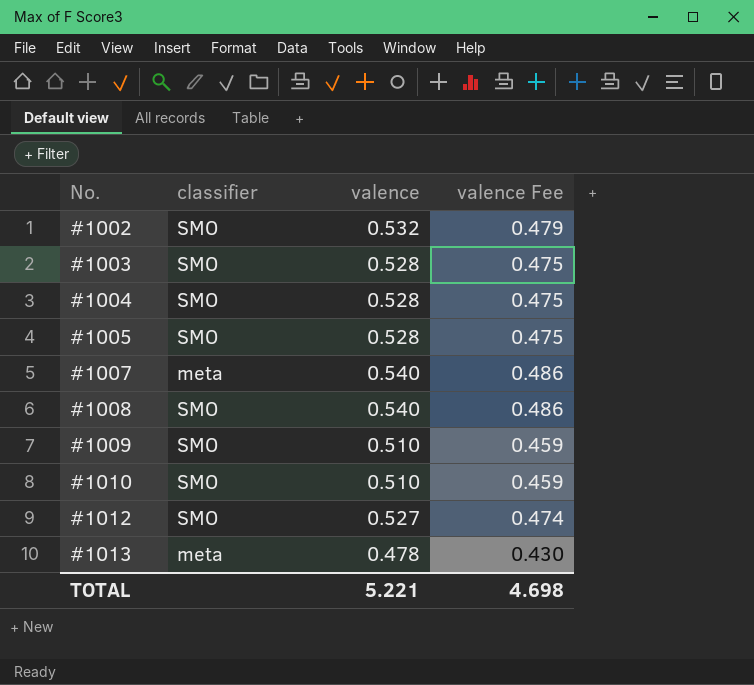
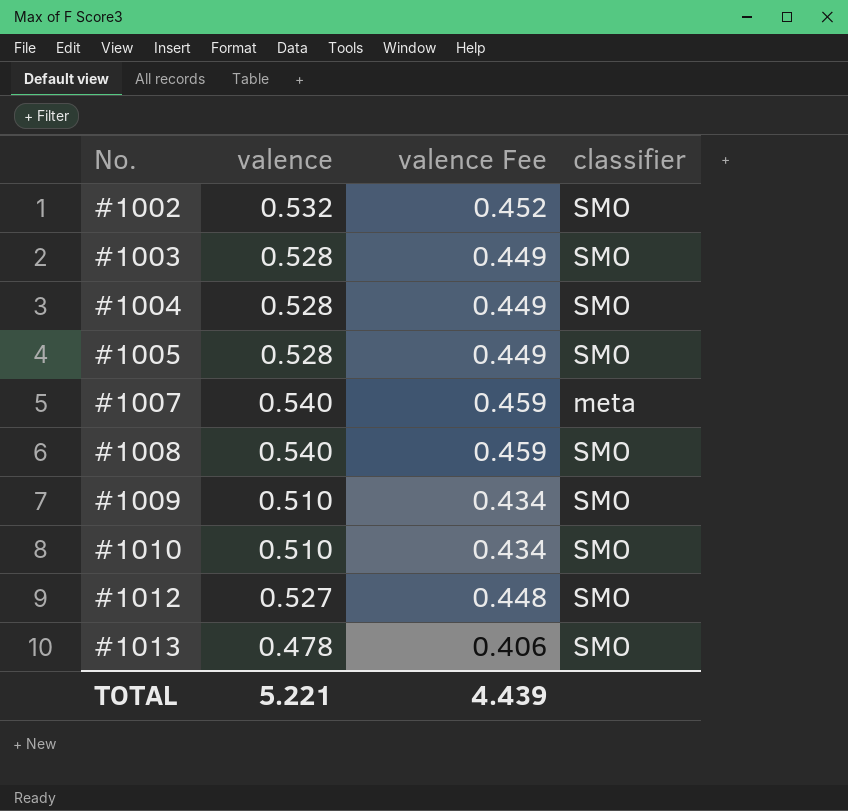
column valence Fee | formula: [valence] * 0.9 -> [valence] * 0.85
column classifier | position: 2 -> 4
#1013 | classifier: meta -> SMO
TOTAL | valence Fee: 4.698 -> 4.439

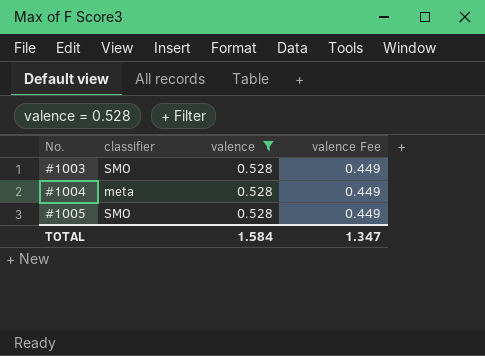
filter: none -> valence = 0.528
column classifier | position: 4 -> 2
#1004 | classifier: SMO -> meta
TOTAL | valence: 5.221 -> 1.584
TOTAL | valence Fee: 4.439 -> 1.347

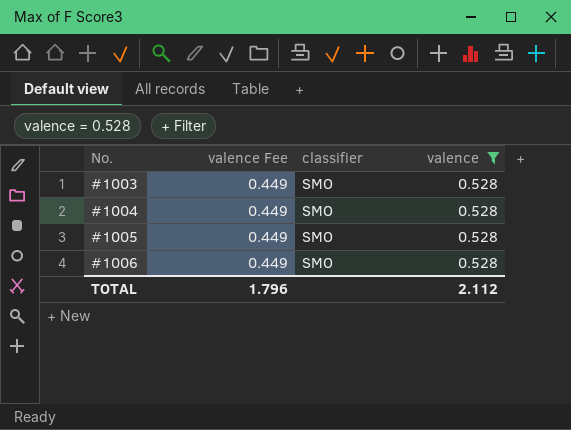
column valence Fee | position: 4 -> 2
#1004 | classifier: meta -> SMO
row #1006: none -> 0.449 | SMO | 0.528
TOTAL | valence Fee: 1.347 -> 1.796
TOTAL | valence: 1.584 -> 2.112

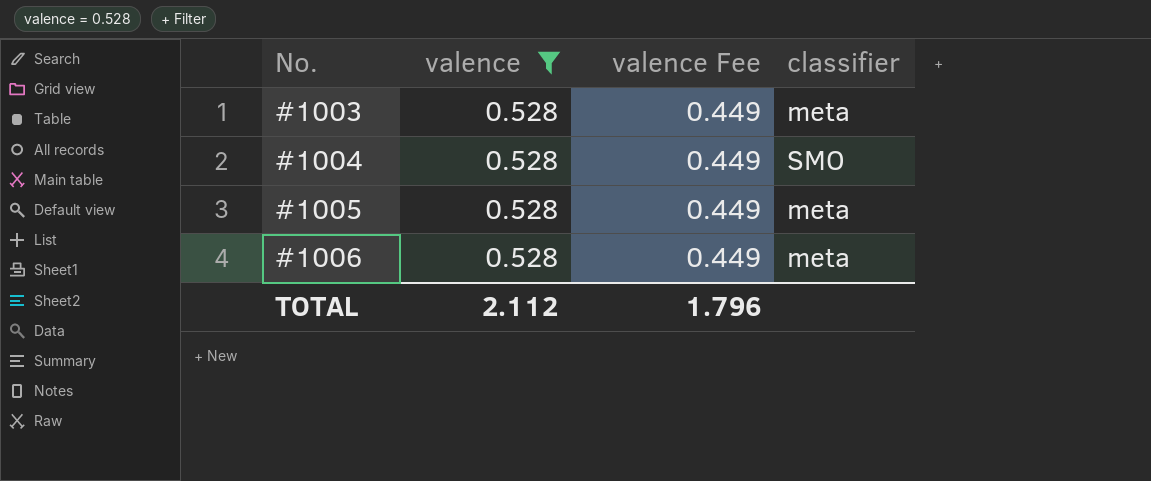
column valence | position: 4 -> 2
#1003 | classifier: SMO -> meta
#1005 | classifier: SMO -> meta
#1006 | classifier: SMO -> meta

